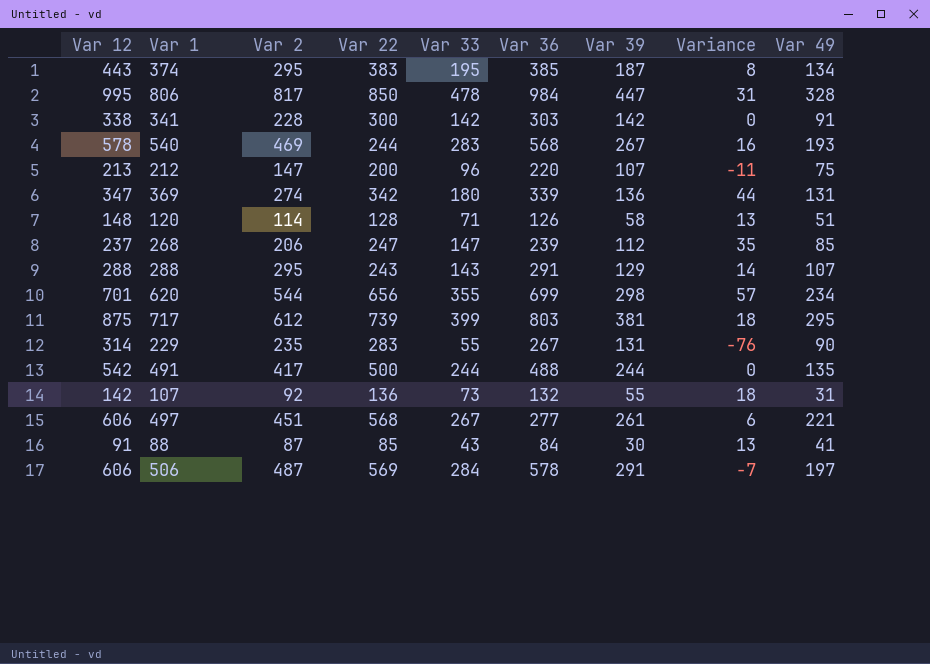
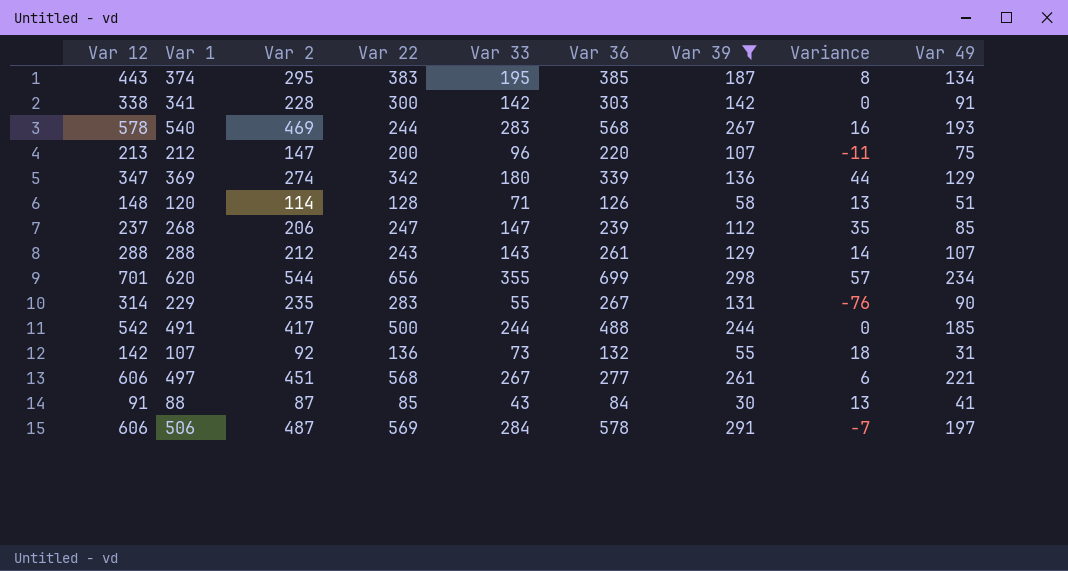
filter: none -> Var 39 <= 298
369 | Var 49: 131 -> 129
288 | Var 2: 295 -> 212
288 | Var 36: 291 -> 261
491 | Var 49: 135 -> 185

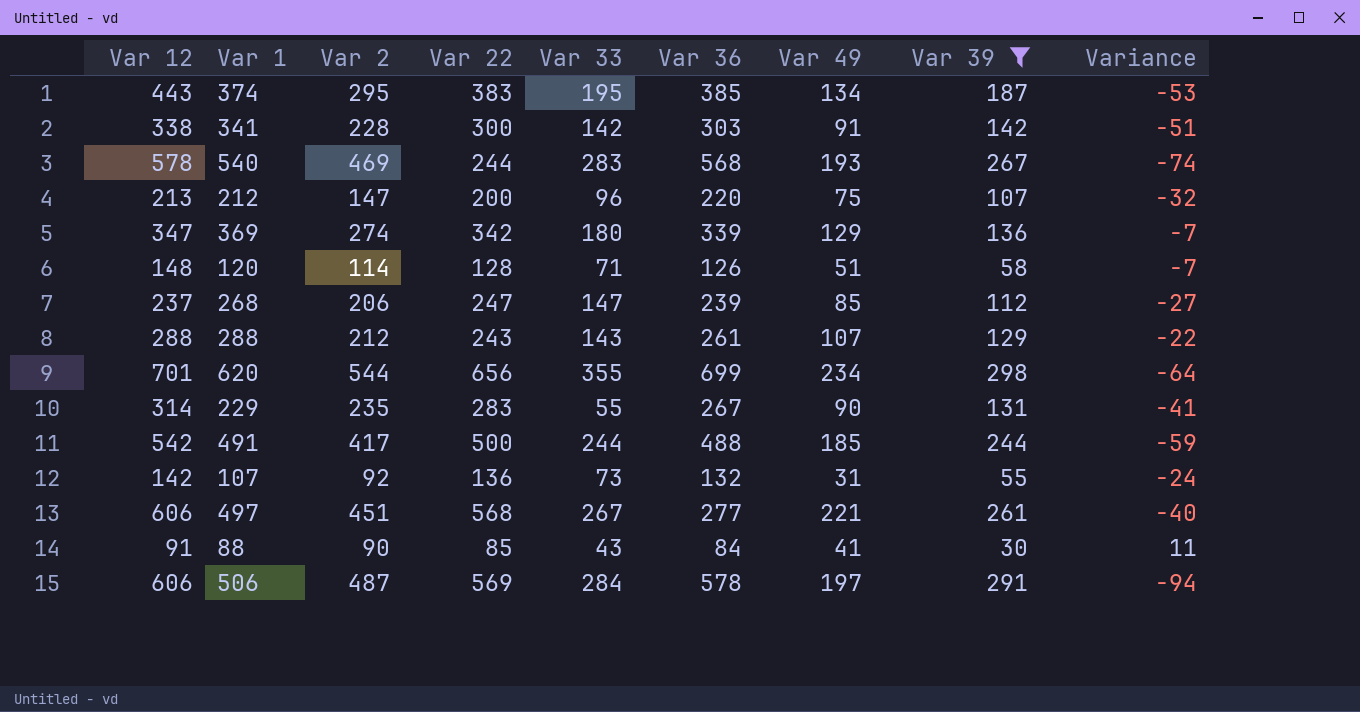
column Var 49 | position: 9 -> 7
column Variance | formula: [Var 33] - [Var 39] -> [Var 49] - [Var 39]
88 | Var 2: 87 -> 90

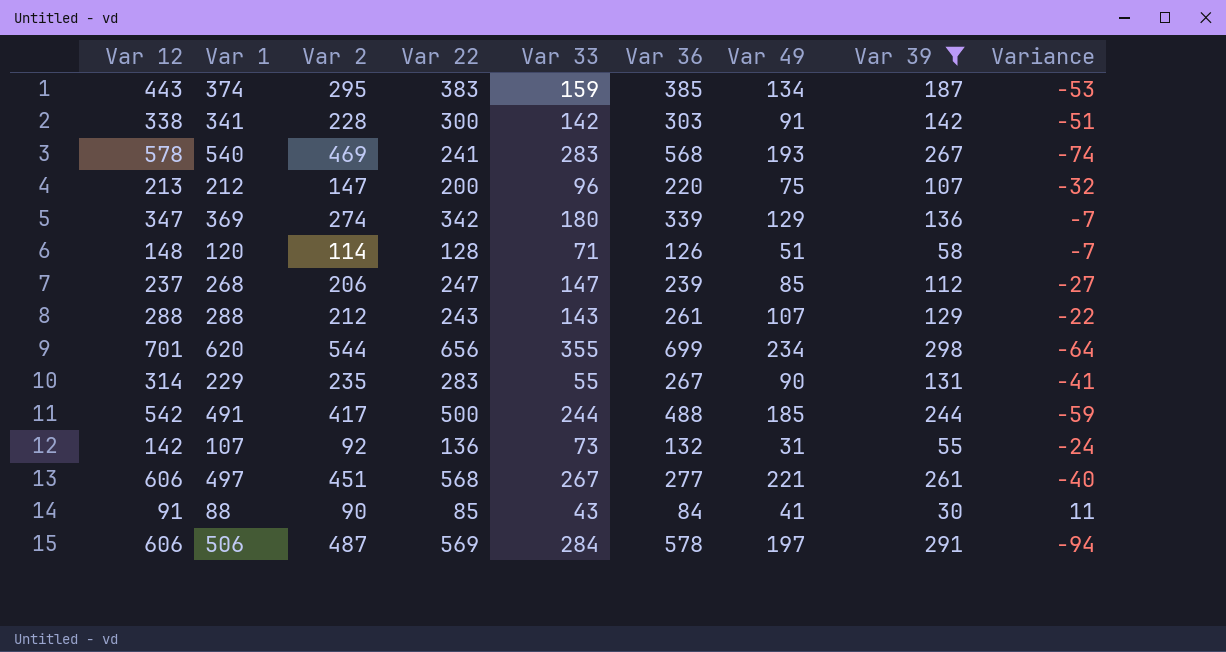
374 | Var 33: 195 -> 159
540 | Var 22: 244 -> 241

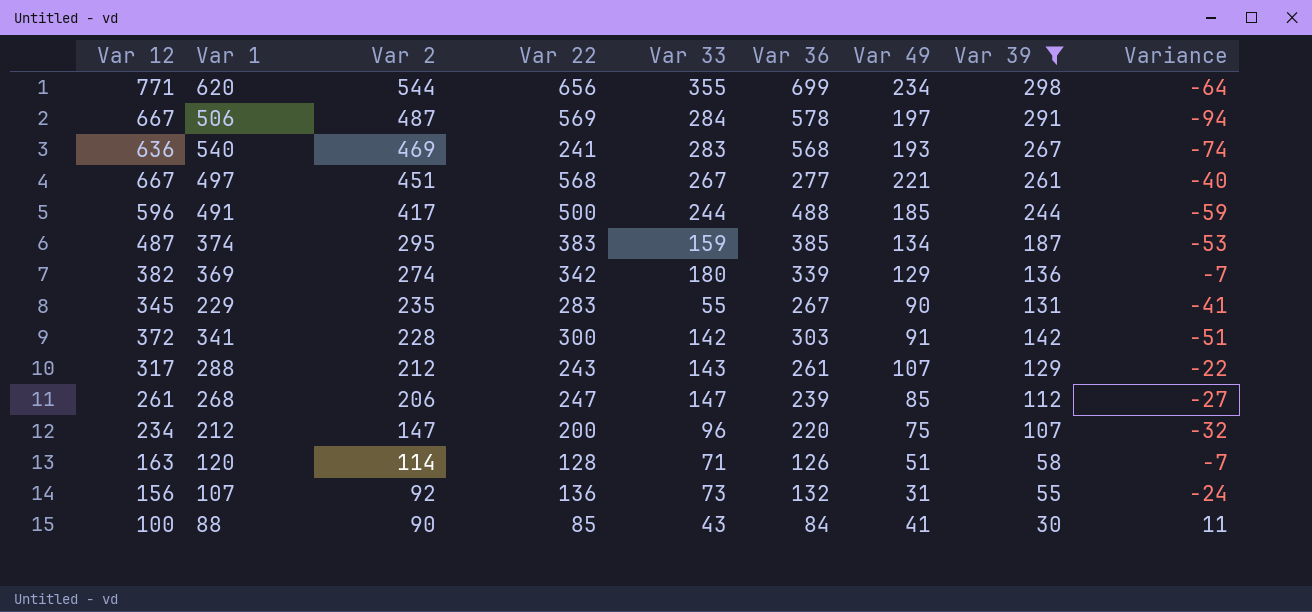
row order: none -> Var 2 descending
620 | Var 12: 701 -> 771
506 | Var 12: 606 -> 667
540 | Var 12: 578 -> 636
497 | Var 12: 606 -> 667
491 | Var 12: 542 -> 596
374 | Var 12: 443 -> 487
369 | Var 12: 347 -> 382
229 | Var 12: 314 -> 345
341 | Var 12: 338 -> 372
288 | Var 12: 288 -> 317
268 | Var 12: 237 -> 261
212 | Var 12: 213 -> 234
120 | Var 12: 148 -> 163
107 | Var 12: 142 -> 156
88 | Var 12: 91 -> 100

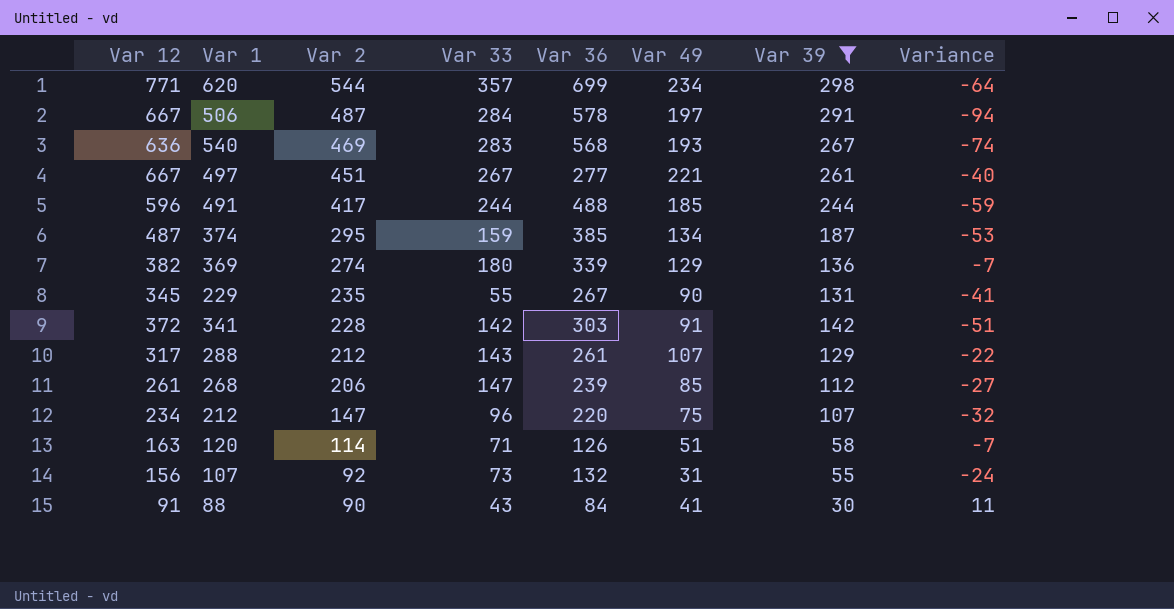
column Var 22 | position: 4 -> none
620 | Var 33: 355 -> 357
88 | Var 12: 100 -> 91

